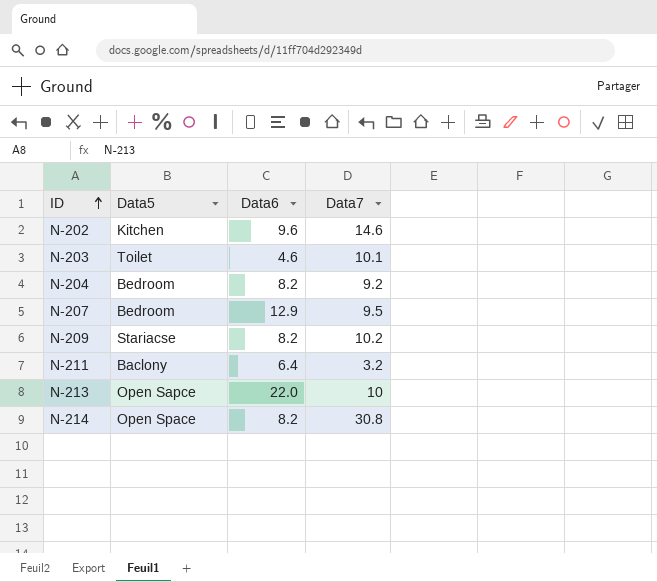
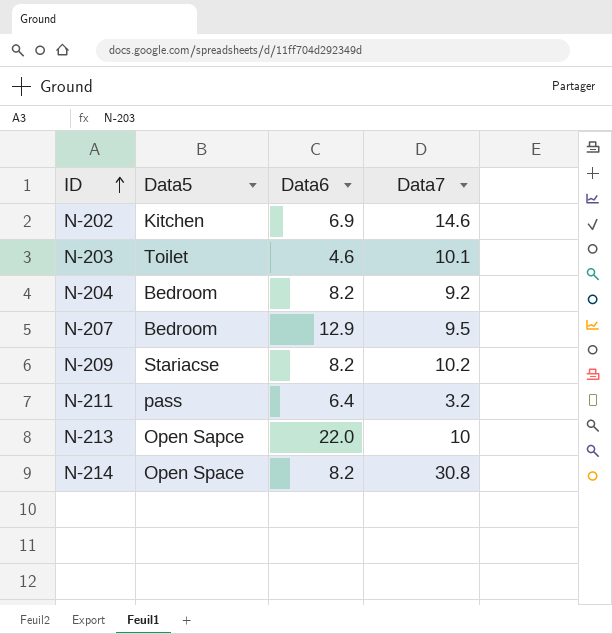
N-202 | Data6: 9.6 -> 6.9
N-211 | Data5: Baclony -> pass

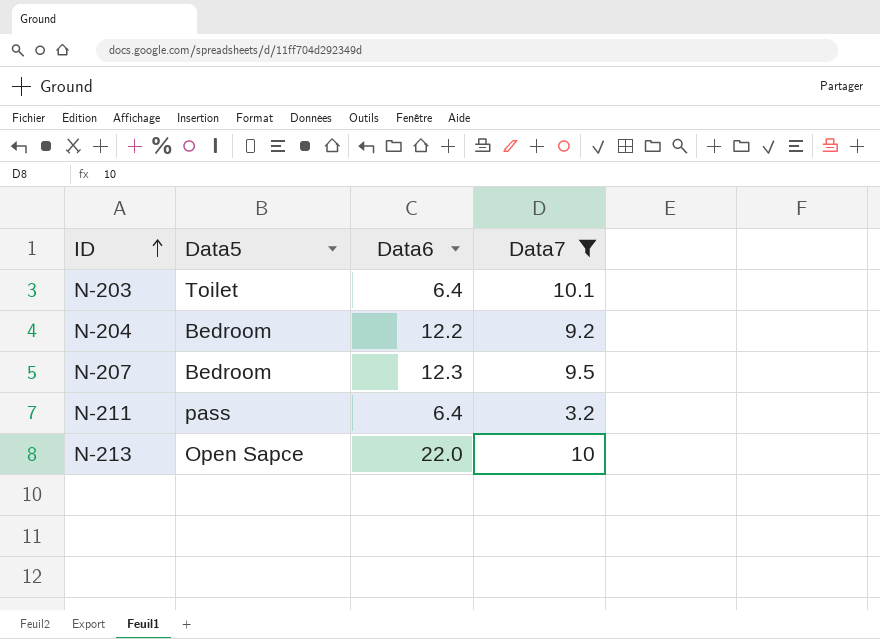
filter: none -> Data7 <= 10.1
N-203 | Data6: 4.6 -> 6.4
N-204 | Data6: 8.2 -> 12.2
N-207 | Data6: 12.9 -> 12.3

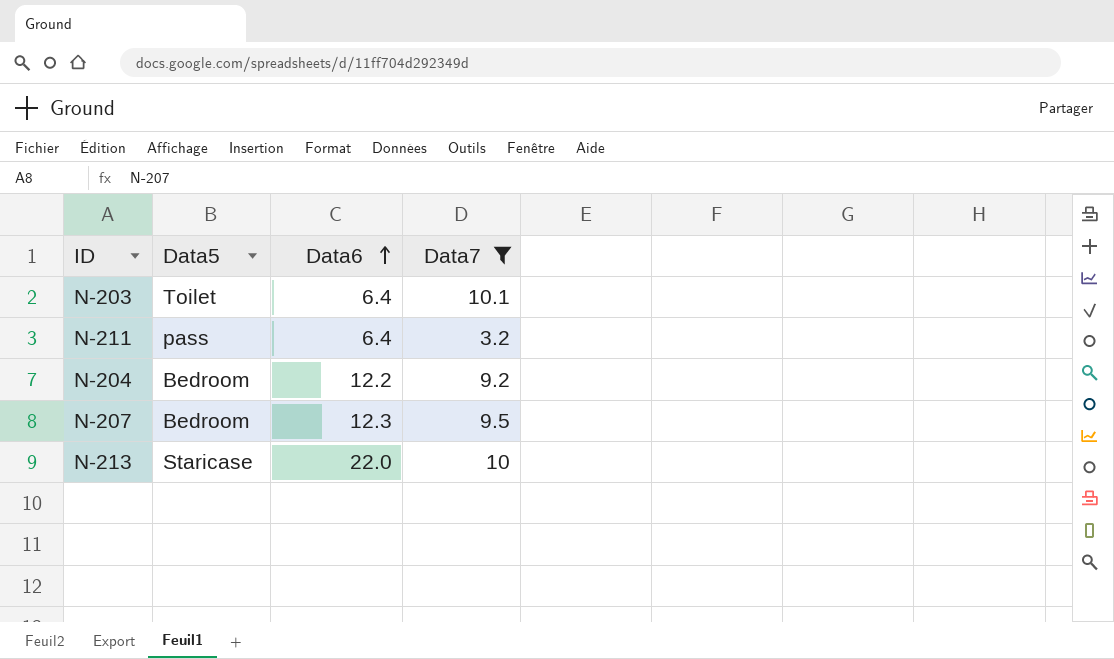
row order: ID ascending -> Data6 ascending
N-213 | Data5: Open Sapce -> Staricase

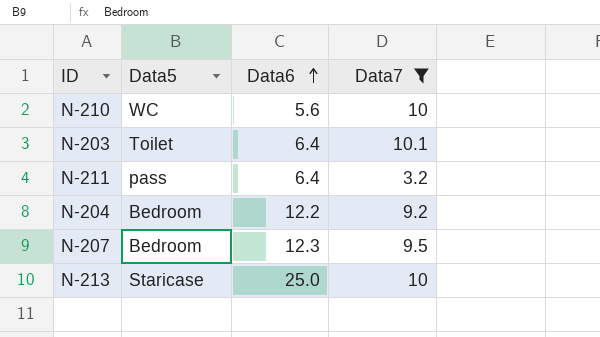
row N-210: none -> WC | 5.6 | 10
N-213 | Data6: 22.0 -> 25.0

